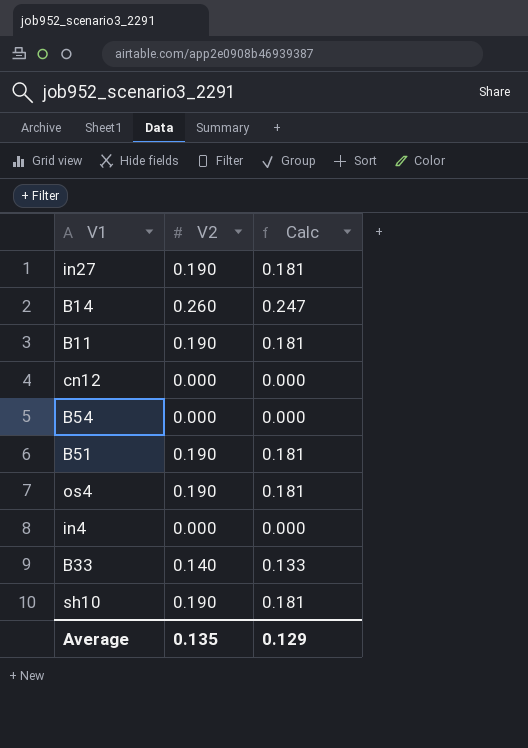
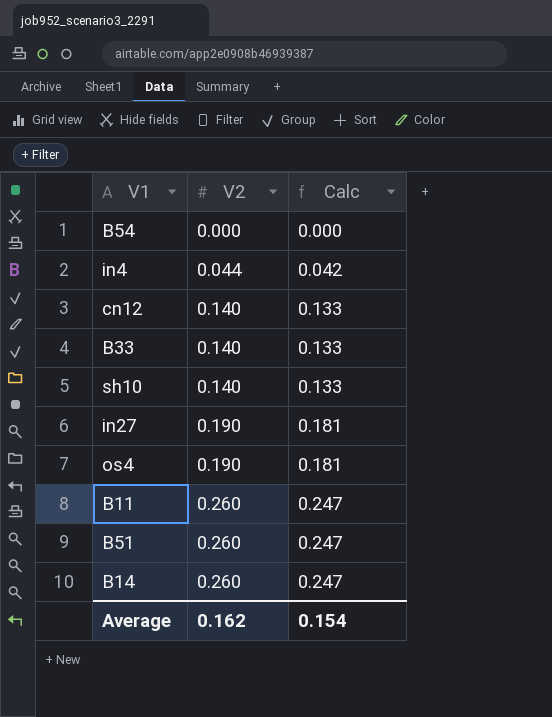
row order: none -> V2 ascending
in4 | V2: 0.000 -> 0.044
in4 | Calc: 0.000 -> 0.042
cn12 | V2: 0.000 -> 0.140
cn12 | Calc: 0.000 -> 0.133
sh10 | V2: 0.190 -> 0.140
sh10 | Calc: 0.181 -> 0.133
B11 | V2: 0.190 -> 0.260
B11 | Calc: 0.181 -> 0.247
B51 | V2: 0.190 -> 0.260
B51 | Calc: 0.181 -> 0.247
Average | V2: 0.135 -> 0.162
Average | Calc: 0.129 -> 0.154

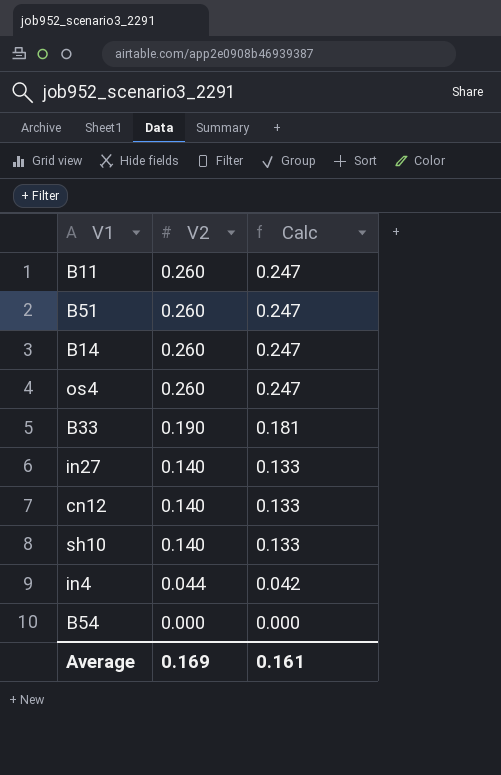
row order: V2 ascending -> V2 descending
os4 | V2: 0.190 -> 0.260
os4 | Calc: 0.181 -> 0.247
B33 | V2: 0.140 -> 0.190
B33 | Calc: 0.133 -> 0.181
in27 | V2: 0.190 -> 0.140
in27 | Calc: 0.181 -> 0.133
Average | V2: 0.162 -> 0.169
Average | Calc: 0.154 -> 0.161

